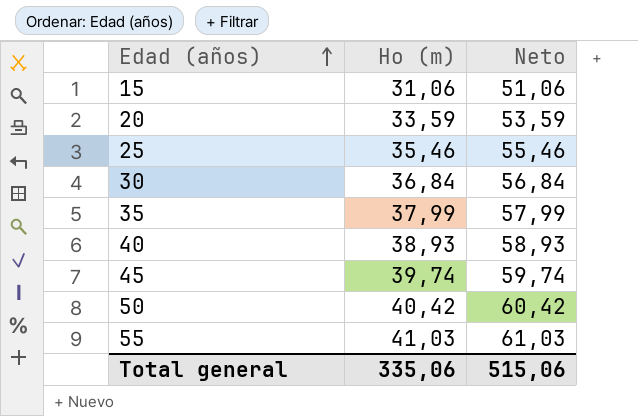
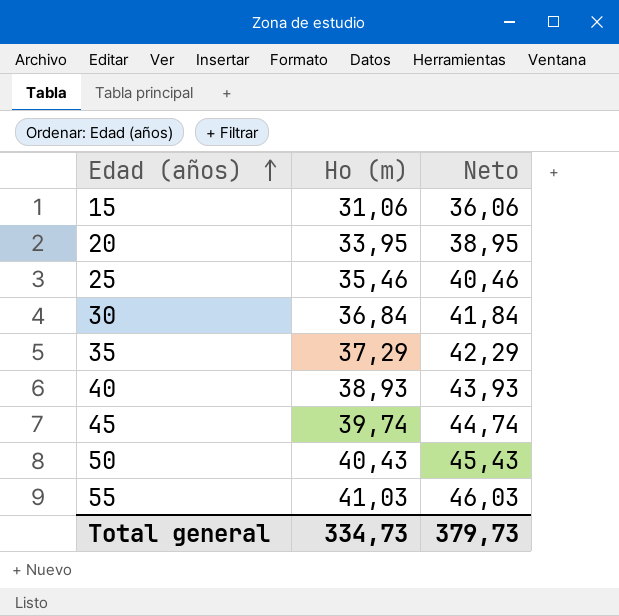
column Neto | formula: [Ho (m)] + 20 -> [Ho (m)] + 5
20 | Ho (m): 33,59 -> 33,95
35 | Ho (m): 37,99 -> 37,29
50 | Ho (m): 40,42 -> 40,43
Total general | Ho (m): 335,06 -> 334,73
Total general | Neto: 515,06 -> 379,73

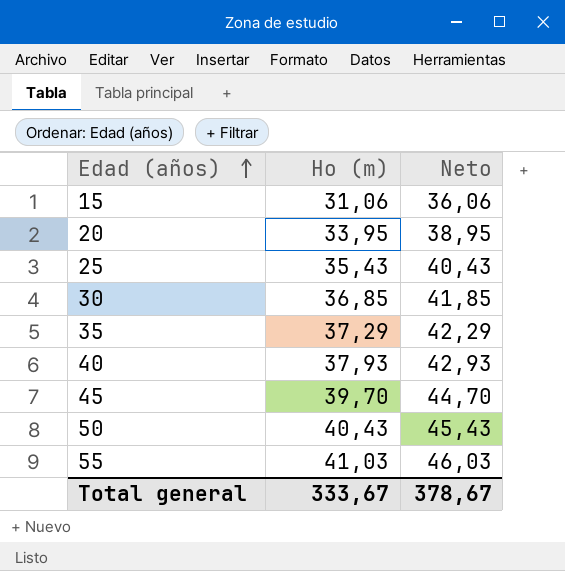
25 | Ho (m): 35,46 -> 35,43
25 | Neto: 40,46 -> 40,43
30 | Ho (m): 36,84 -> 36,85
30 | Neto: 41,84 -> 41,85
40 | Ho (m): 38,93 -> 37,93
40 | Neto: 43,93 -> 42,93
45 | Ho (m): 39,74 -> 39,70
45 | Neto: 44,74 -> 44,70
Total general | Ho (m): 334,73 -> 333,67
Total general | Neto: 379,73 -> 378,67

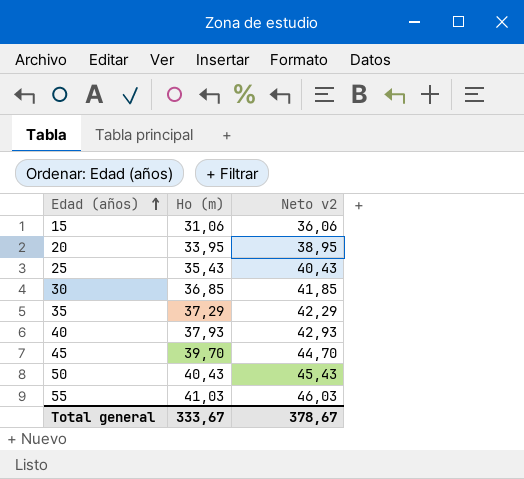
column name: Neto -> Neto v2

